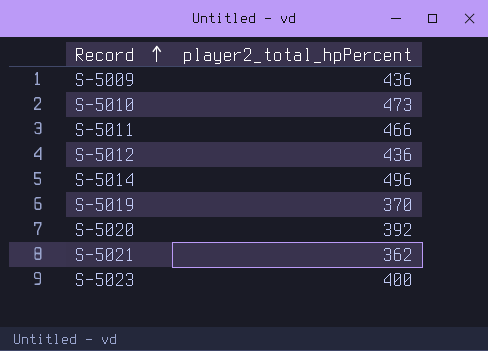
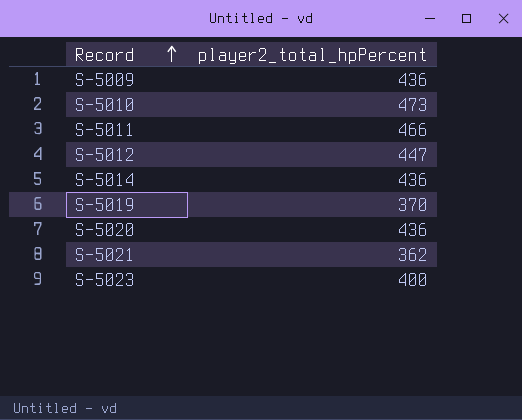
S-5012 | player2_total_hpPercent: 436 -> 447
S-5014 | player2_total_hpPercent: 496 -> 436
S-5020 | player2_total_hpPercent: 392 -> 436

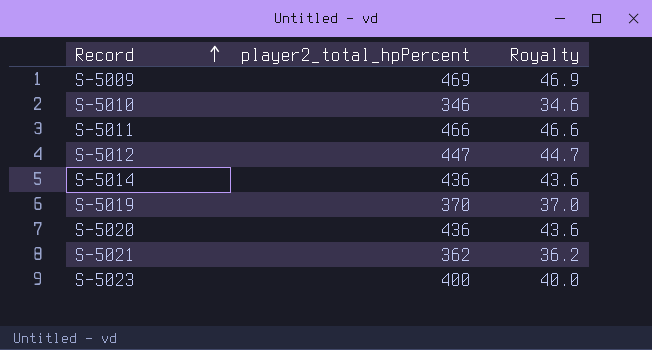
column Royalty | formula: none -> [player2_total_hpPercent] * 0.1
S-5009 | player2_total_hpPercent: 436 -> 469
S-5010 | player2_total_hpPercent: 473 -> 346

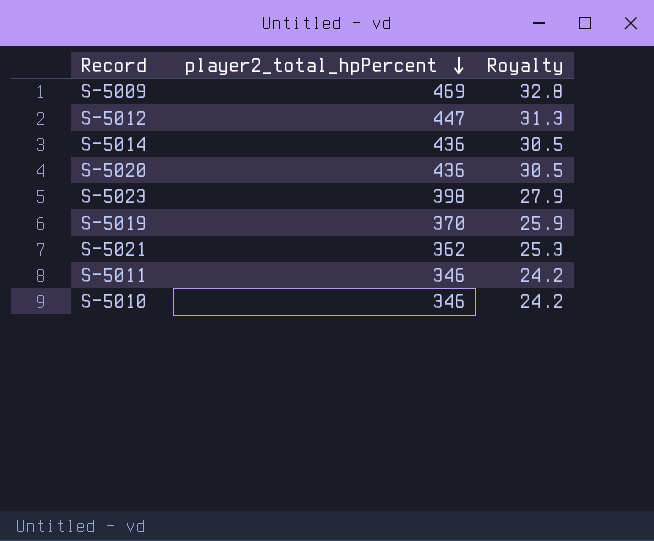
row order: Record ascending -> player2_total_hpPercent descending
column Royalty | formula: [player2_total_hpPercent] * 0.1 -> [player2_total_hpPercent] * 0.07
S-5023 | player2_total_hpPercent: 400 -> 398
S-5011 | player2_total_hpPercent: 466 -> 346

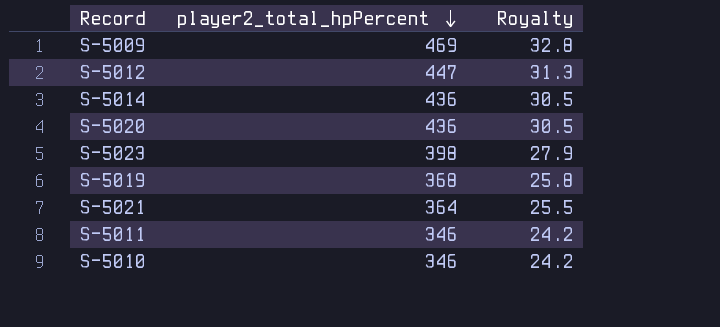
S-5019 | player2_total_hpPercent: 370 -> 368
S-5019 | Royalty: 25.9 -> 25.8
S-5021 | player2_total_hpPercent: 362 -> 364
S-5021 | Royalty: 25.3 -> 25.5

